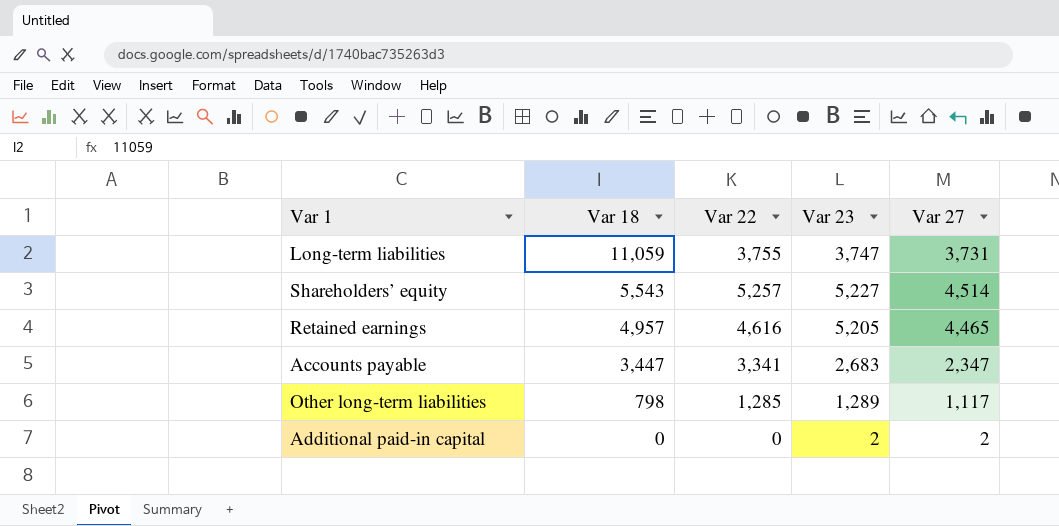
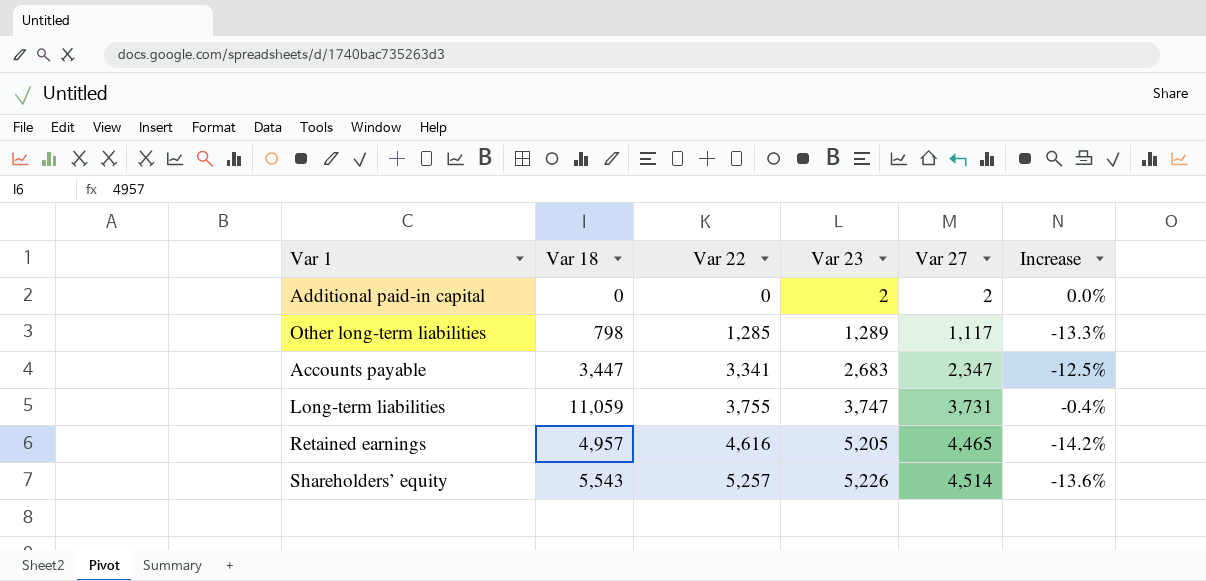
row order: Var 18 descending -> Var 22 ascending
column Increase | formula: none -> ([Var 27] - [Var 23]) / [Var 23]
Shareholders’ equity | Var 23: 5,227 -> 5,226

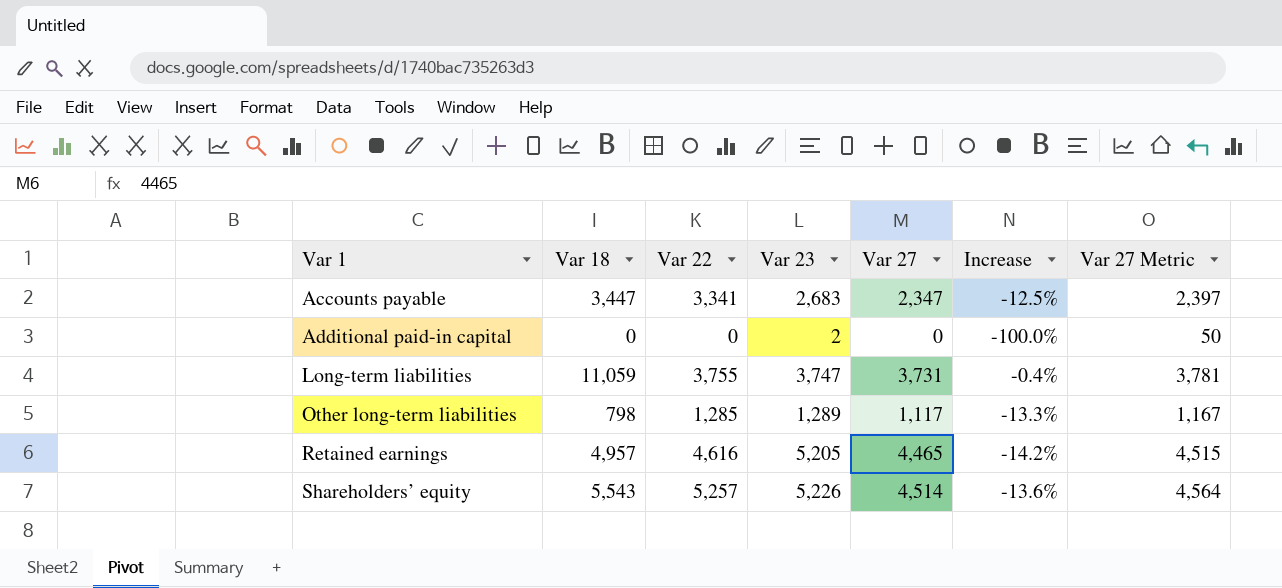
row order: Var 22 ascending -> Var 1 ascending
column Var 27 Metric | formula: none -> [Var 27] + 50
Additional paid-in capital | Var 27: 2 -> 0
Additional paid-in capital | Increase: 0.0% -> -100.0%

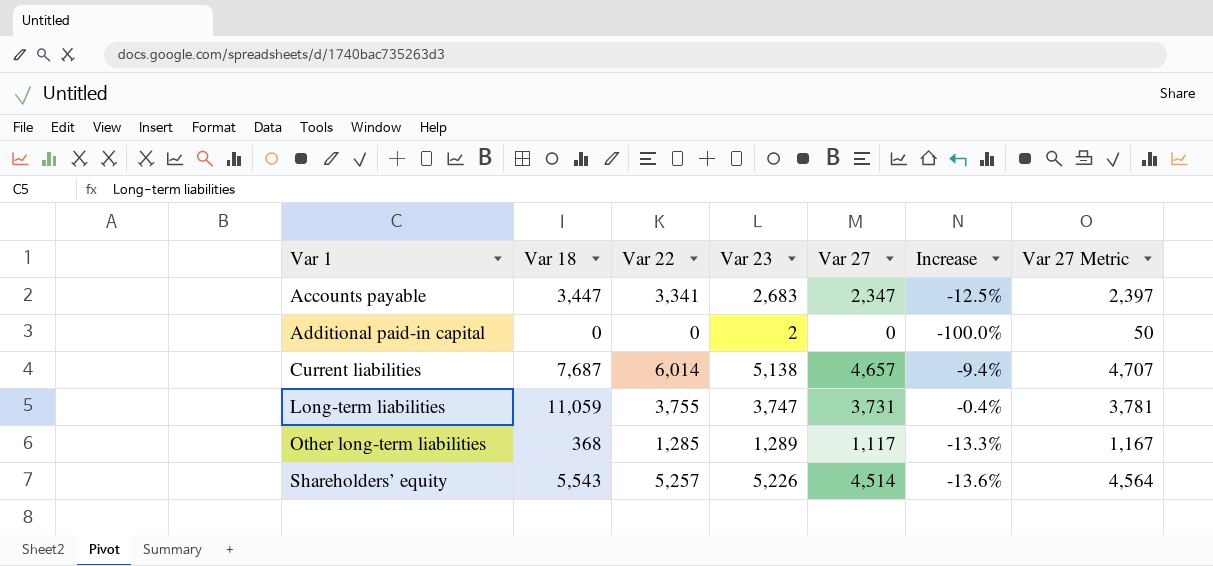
row Retained earnings: 4,957 | 4,616 | 5,205 | 4,465 | -14.2% | 4,515 -> none
row Current liabilities: none -> 7,687 | 6,014 | 5,138 | 4,657 | -9.4% | 4,707
Other long-term liabilities | Var 18: 798 -> 368

